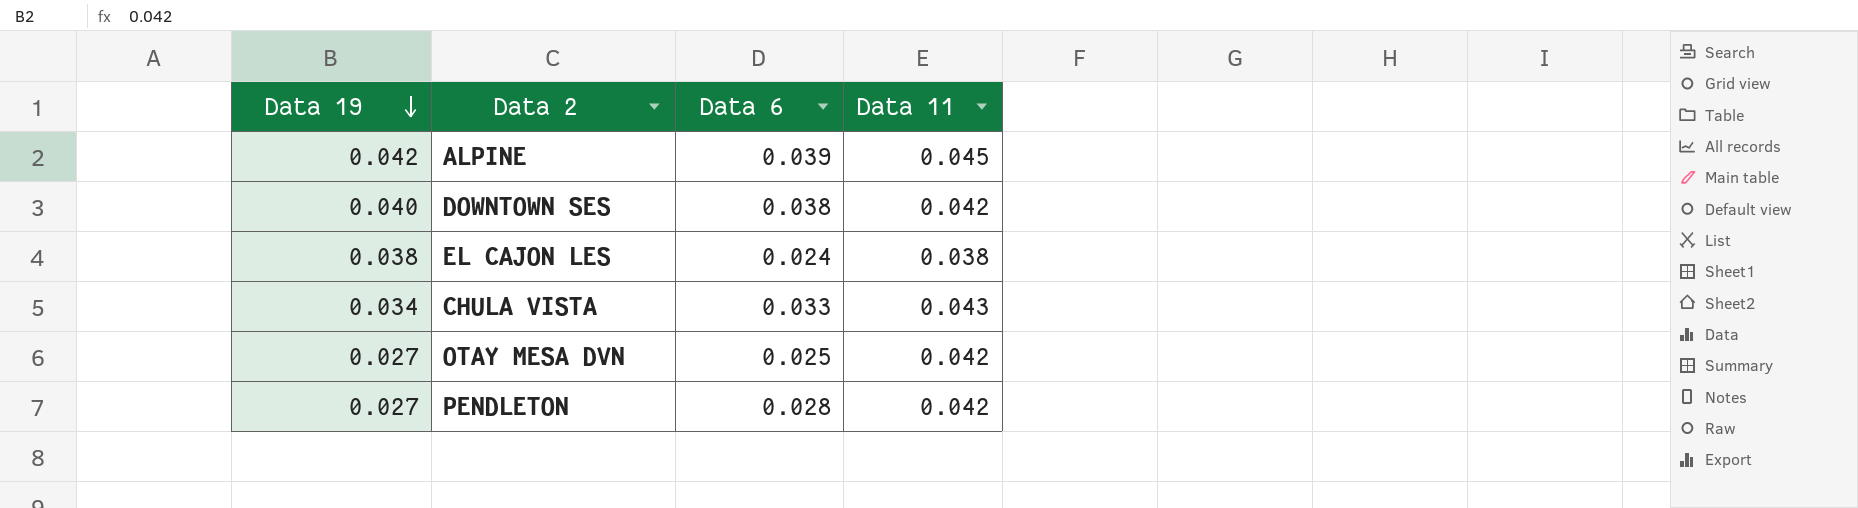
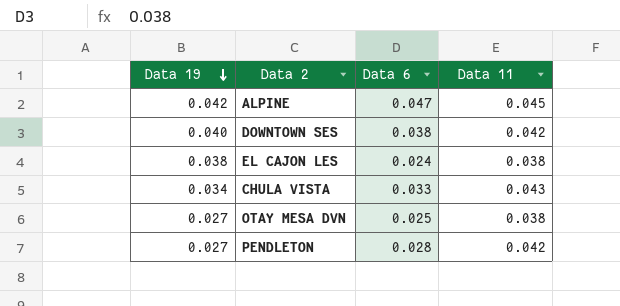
ALPINE | Data 6: 0.039 -> 0.047
OTAY MESA DVN | Data 11: 0.042 -> 0.038

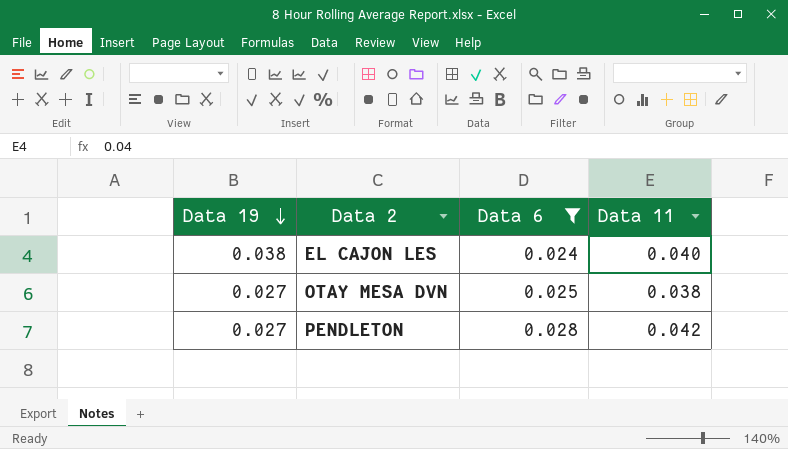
filter: none -> Data 6 <= 0.028
EL CAJON LES | Data 11: 0.038 -> 0.040

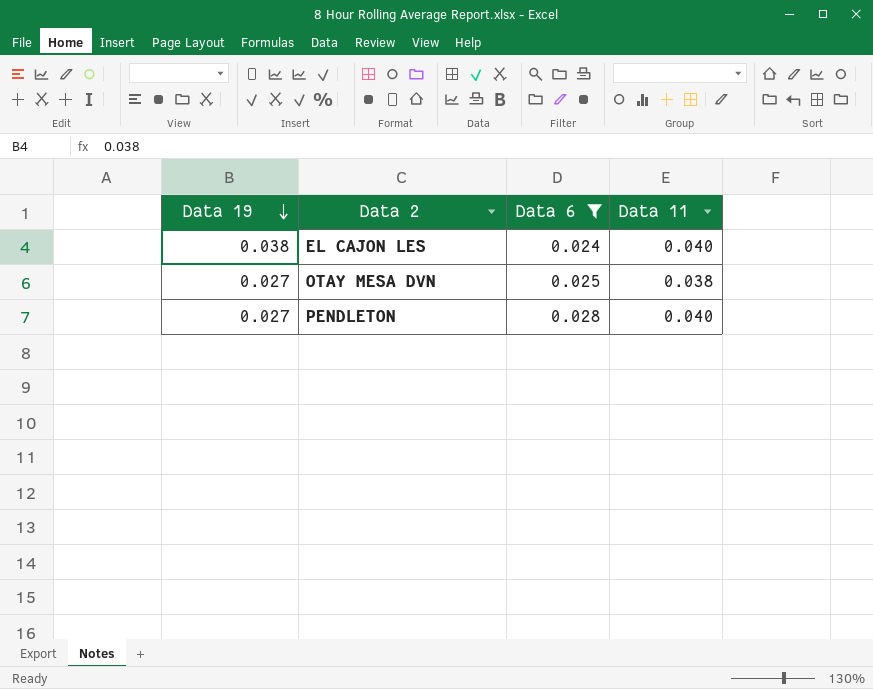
PENDLETON | Data 11: 0.042 -> 0.040

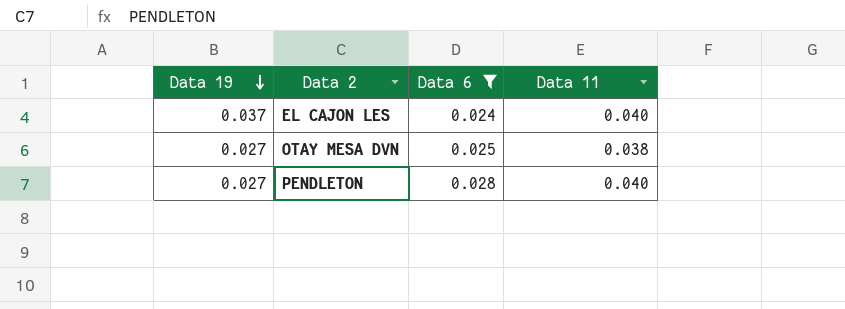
EL CAJON LES | Data 19: 0.038 -> 0.037

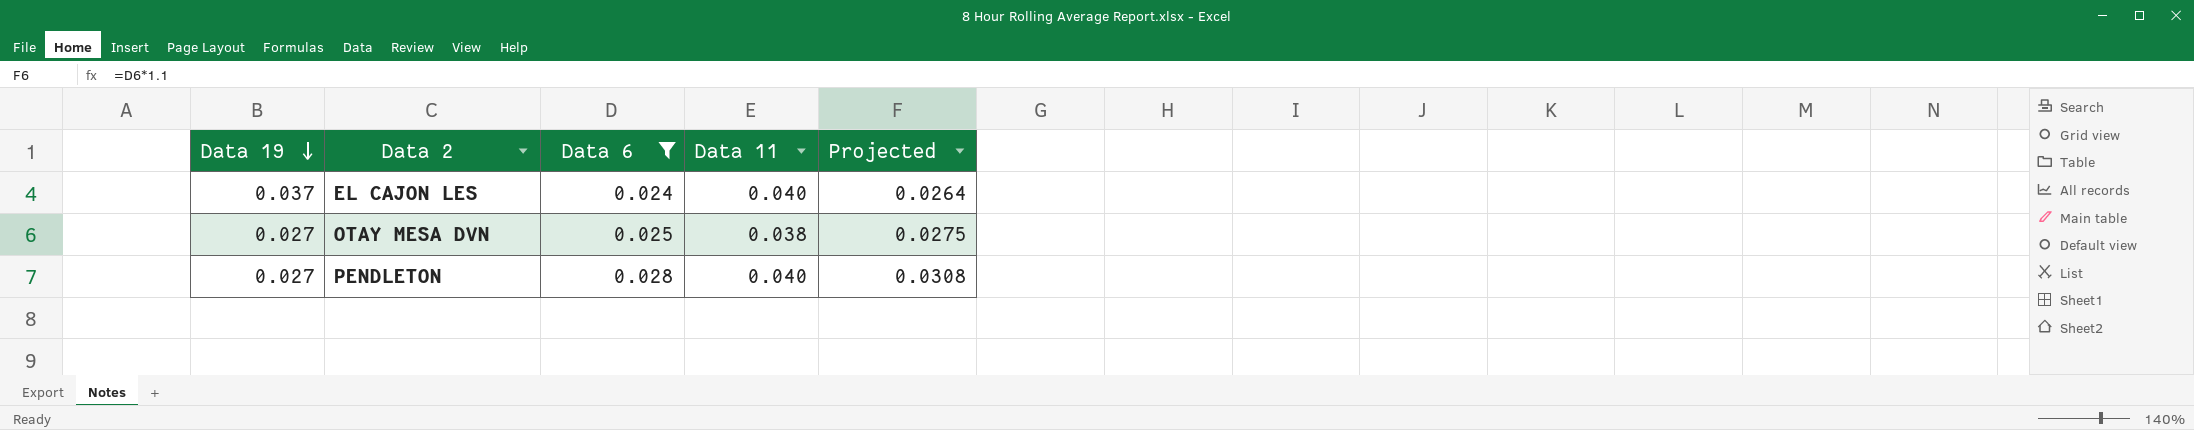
column Projected | formula: none -> [Data 6] * 1.1

